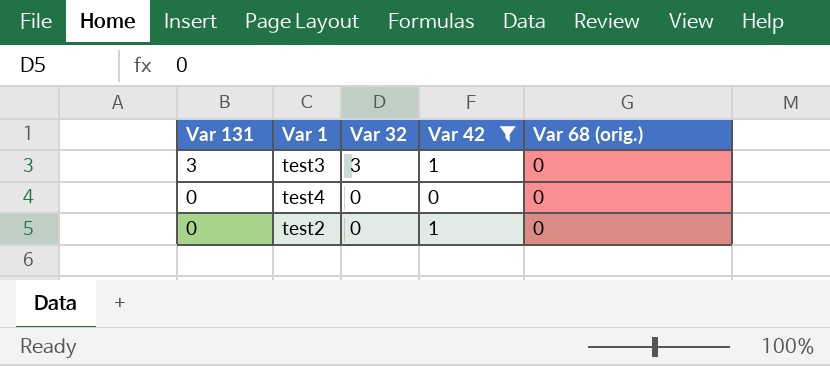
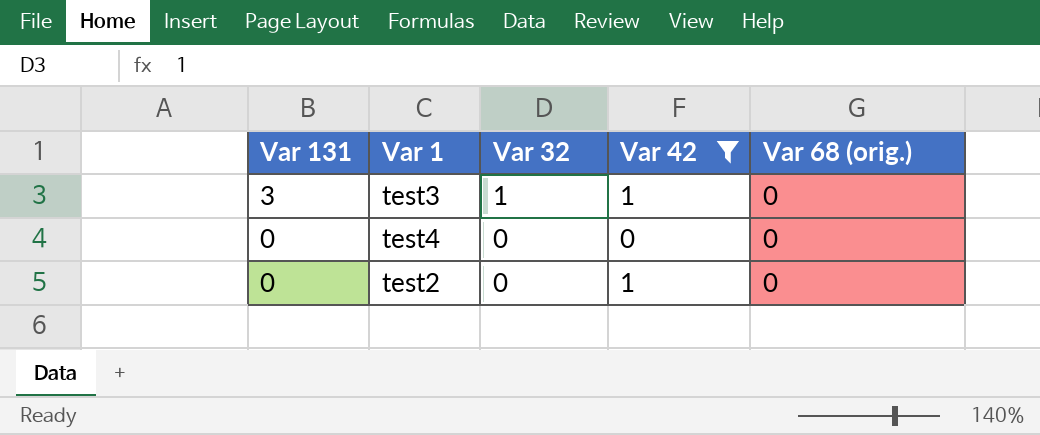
test3 | Var 32: 3 -> 1

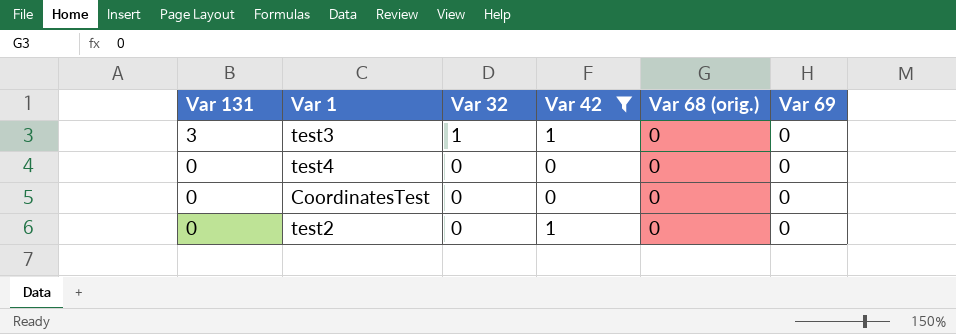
column Var 69 | position: none -> 6
row CoordinatesTest: none -> 0 | 0 | 0 | 0 | 0

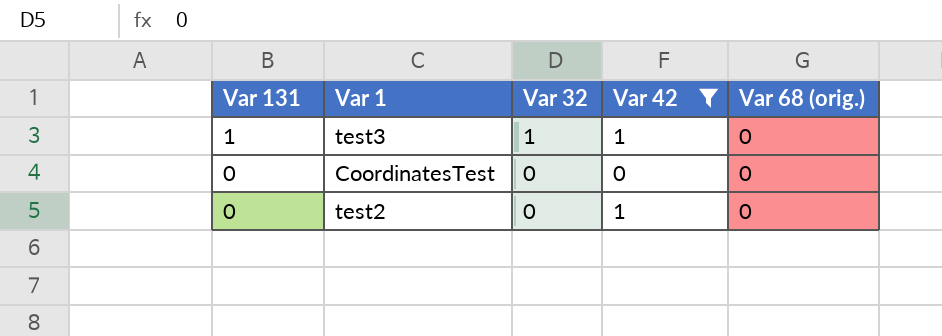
column Var 69 | position: 6 -> none
row test4: 0 | 0 | 0 | 0 | 0 -> none
test3 | Var 131: 3 -> 1

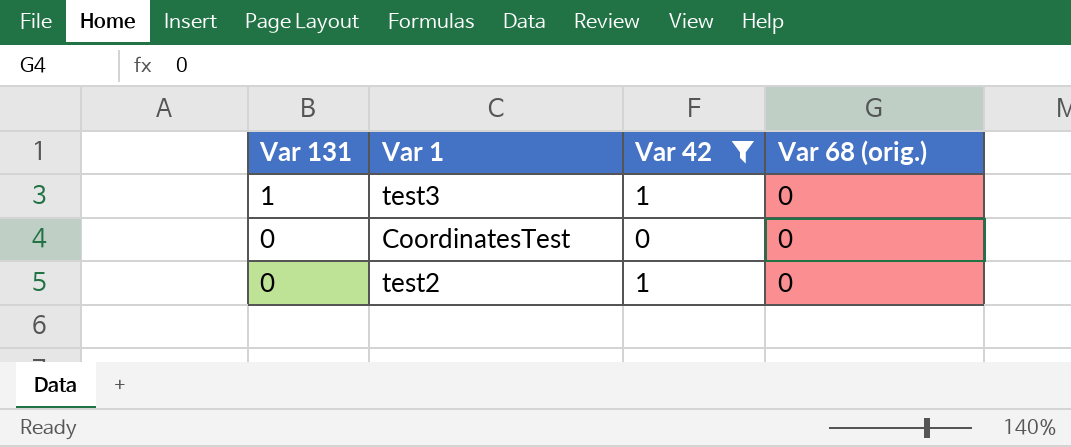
column Var 32 | position: 3 -> none

